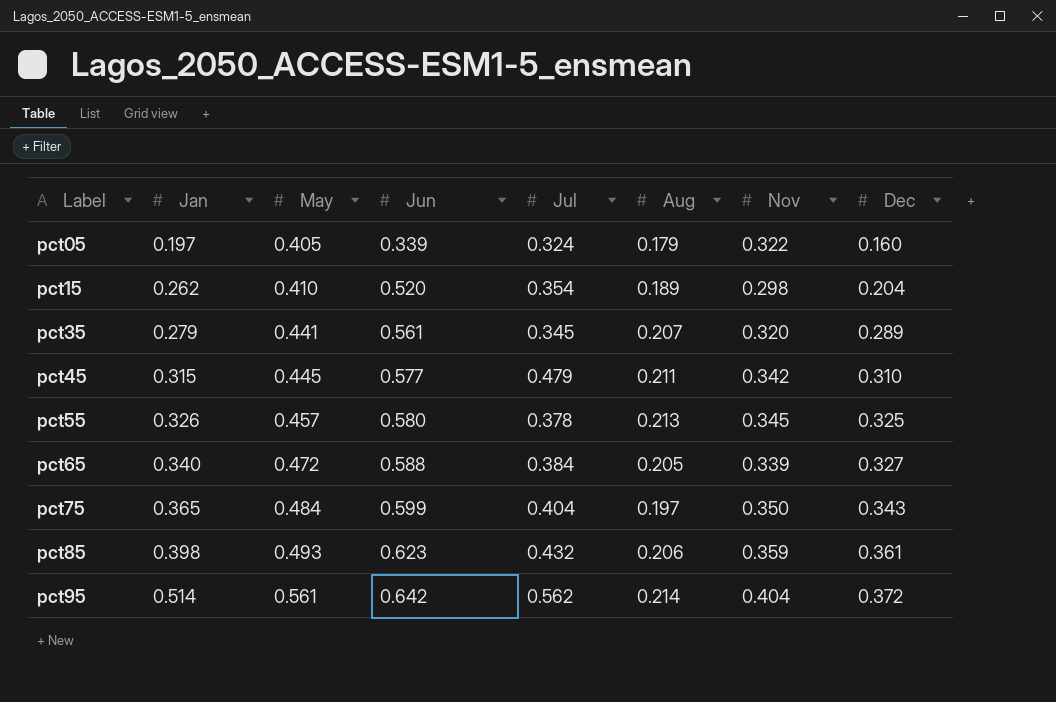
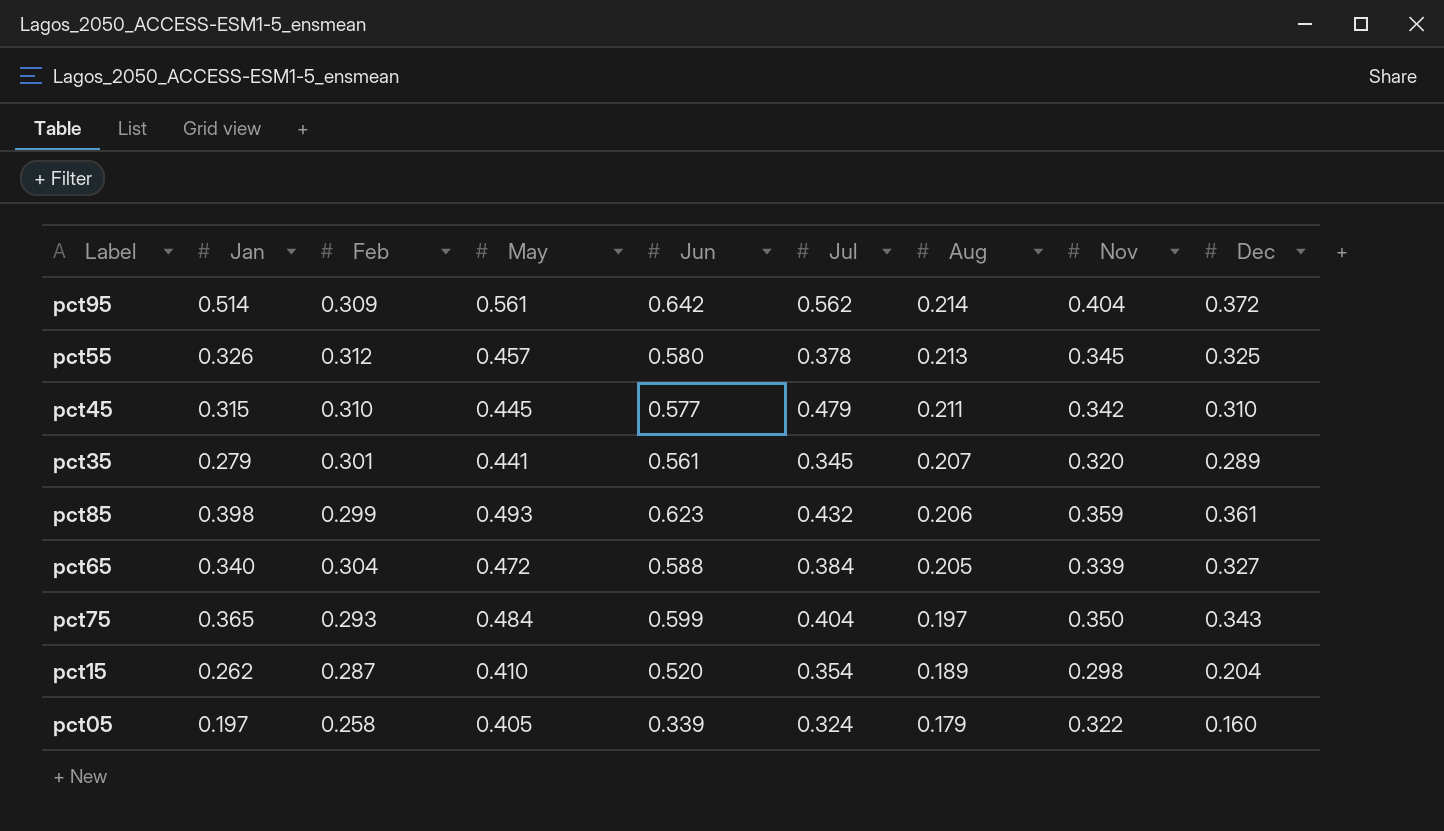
row order: Label ascending -> Aug descending
column Feb | position: none -> 3

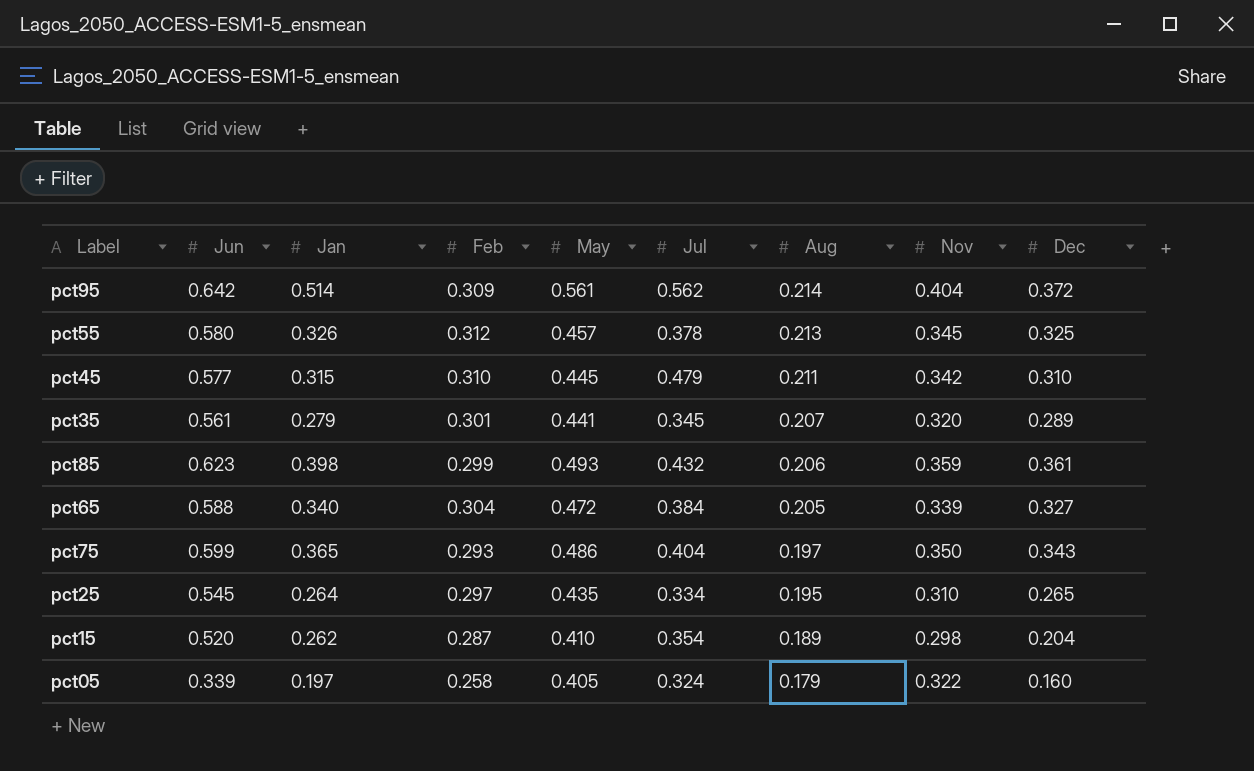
column Jun | position: 5 -> 2
pct75 | May: 0.484 -> 0.486
row pct25: none -> 0.545 | 0.264 | 0.297 | 0.435 | 0.334 | 0.195 | 0.310 | 0.265

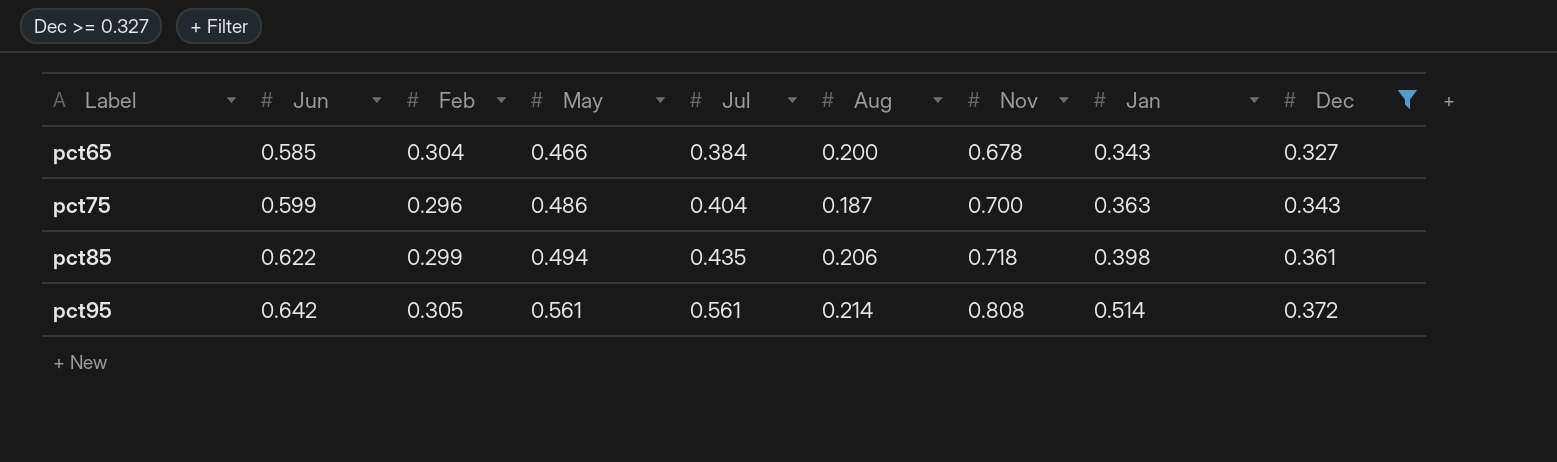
filter: none -> Dec >= 0.327
row order: Aug descending -> Label ascending
column Jan | position: 3 -> 8
pct65 | Jun: 0.588 -> 0.585
pct65 | May: 0.472 -> 0.466
pct65 | Aug: 0.205 -> 0.200
pct65 | Nov: 0.339 -> 0.678
pct65 | Jan: 0.340 -> 0.343
pct75 | Feb: 0.293 -> 0.296
pct75 | Aug: 0.197 -> 0.187
pct75 | Nov: 0.350 -> 0.700
pct75 | Jan: 0.365 -> 0.363
pct85 | Jun: 0.623 -> 0.622
pct85 | May: 0.493 -> 0.494
pct85 | Jul: 0.432 -> 0.435
pct85 | Nov: 0.359 -> 0.718
pct95 | Feb: 0.309 -> 0.305
pct95 | Jul: 0.562 -> 0.561
pct95 | Nov: 0.404 -> 0.808

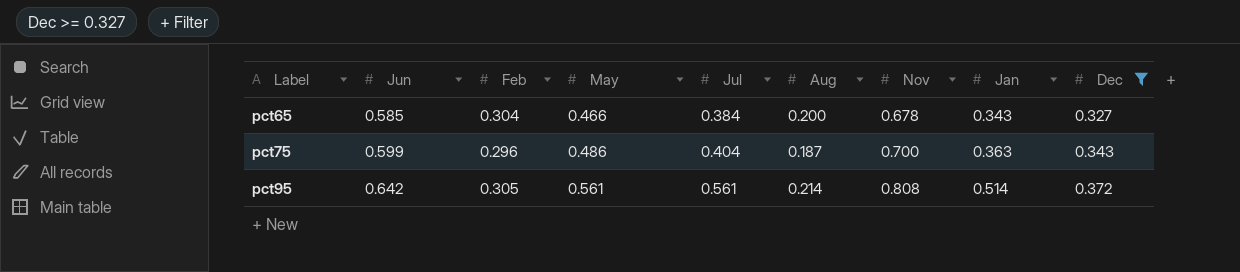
row pct85: 0.622 | 0.299 | 0.494 | 0.435 | 0.206 | 0.718 | 0.398 | 0.361 -> none

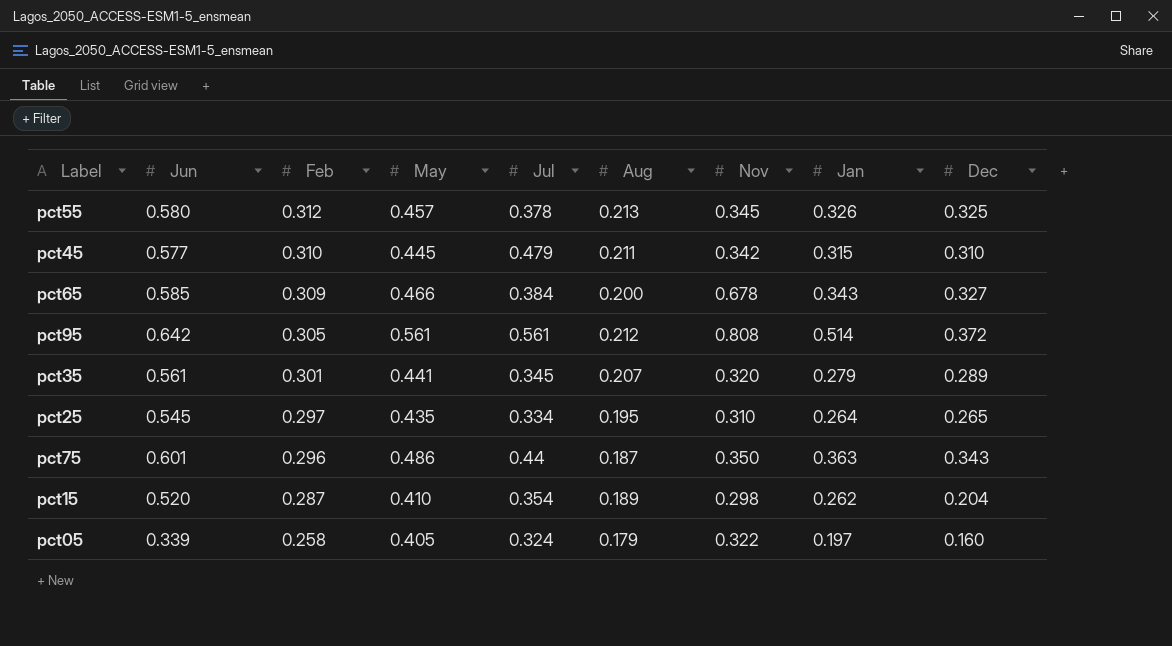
filter: Dec >= 0.327 -> none
row order: Label ascending -> Feb descending
pct65 | Feb: 0.304 -> 0.309
pct95 | Aug: 0.214 -> 0.212
pct75 | Jun: 0.599 -> 0.601
pct75 | Jul: 0.404 -> 0.44
pct75 | Nov: 0.700 -> 0.350

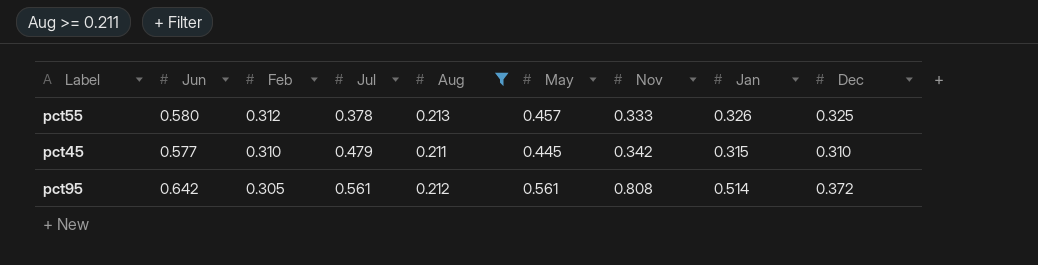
filter: none -> Aug >= 0.211
column May | position: 4 -> 6
pct55 | Nov: 0.345 -> 0.333

